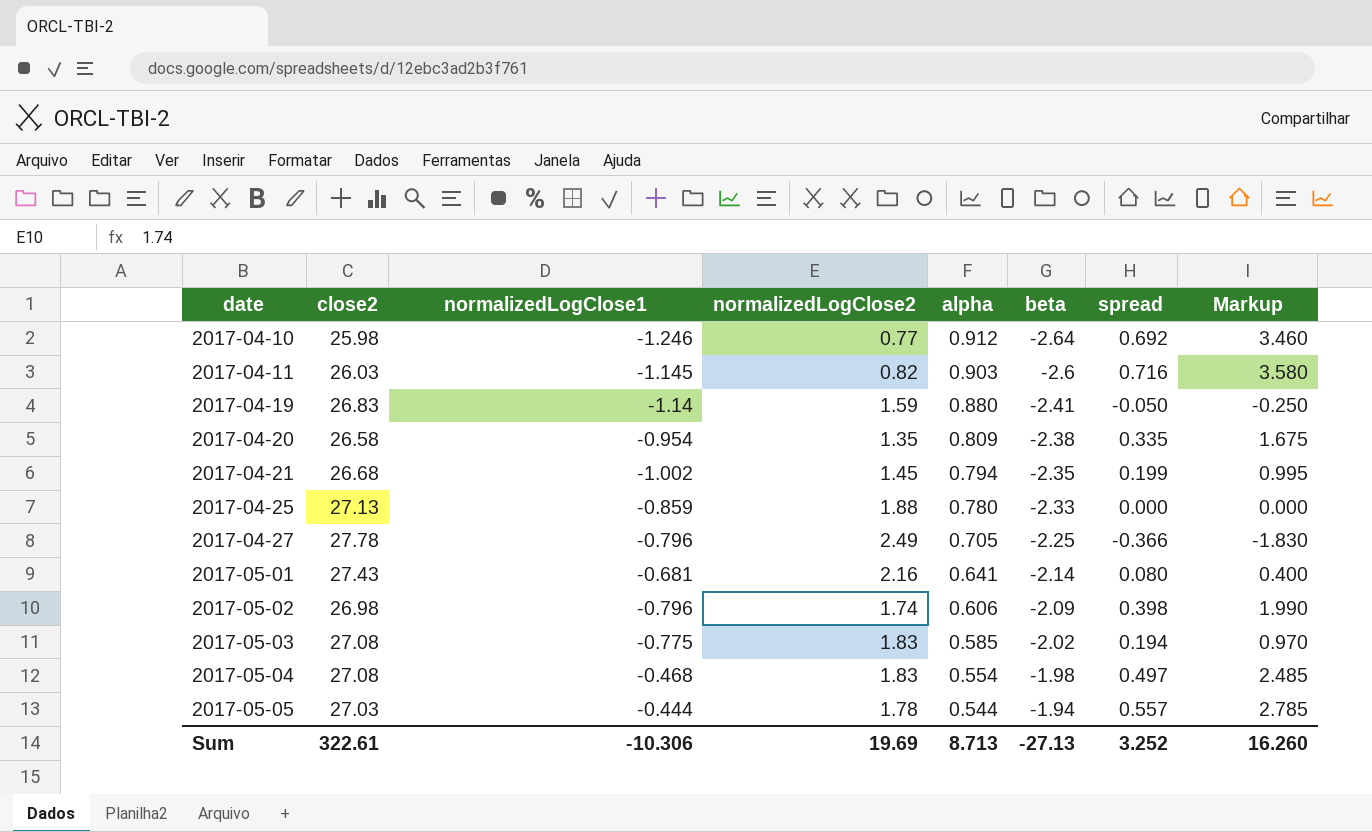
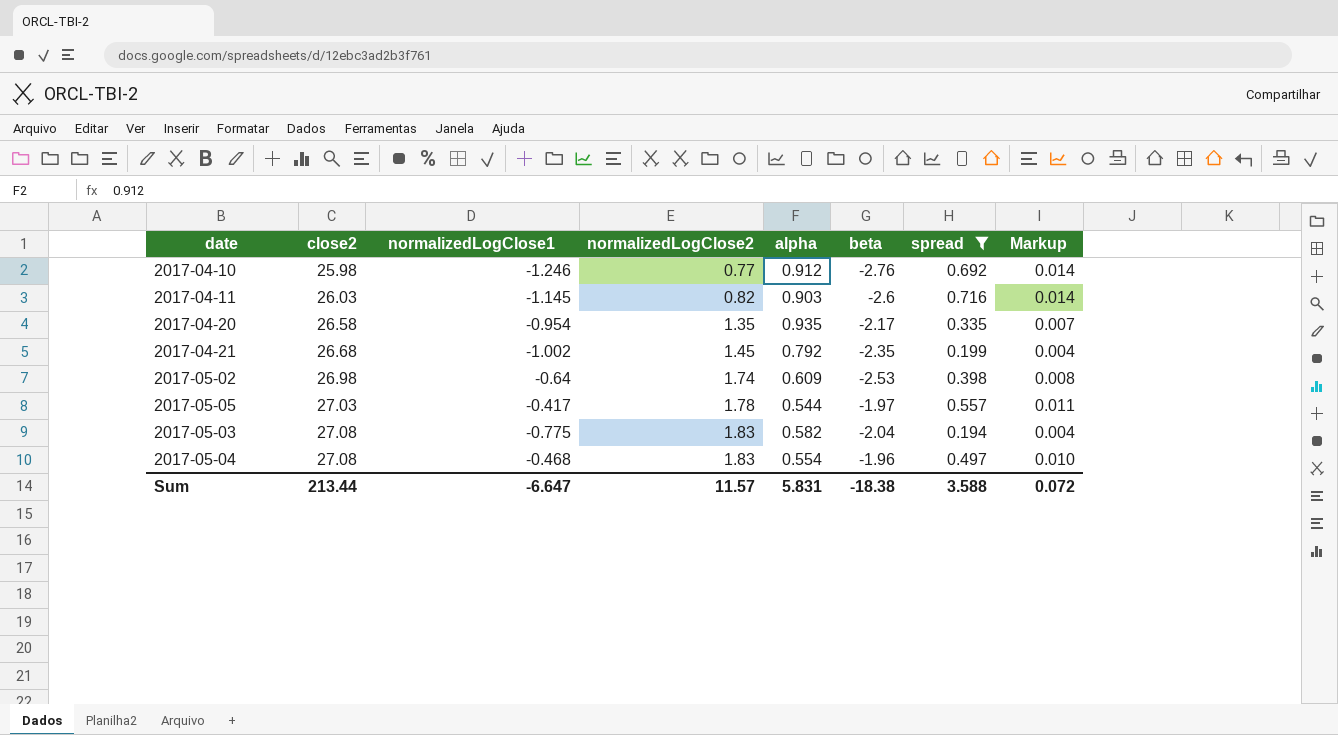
filter: none -> spread >= 0.194
row order: date ascending -> close2 ascending
column Markup | formula: [spread] * 5 -> [spread] * 0.02
2017-04-10 | beta: -2.64 -> -2.76
2017-04-20 | alpha: 0.809 -> 0.935
2017-04-20 | beta: -2.38 -> -2.17
2017-04-21 | alpha: 0.794 -> 0.792
2017-05-02 | normalizedLogClose1: -0.796 -> -0.64
2017-05-02 | alpha: 0.606 -> 0.609
2017-05-02 | beta: -2.09 -> -2.53
2017-05-05 | normalizedLogClose1: -0.444 -> -0.417
2017-05-05 | beta: -1.94 -> -1.97
2017-05-03 | alpha: 0.585 -> 0.582
2017-05-03 | beta: -2.02 -> -2.04
2017-05-04 | beta: -1.98 -> -1.96
Sum | close2: 322.61 -> 213.44
Sum | normalizedLogClose1: -10.306 -> -6.647
Sum | normalizedLogClose2: 19.69 -> 11.57
Sum | alpha: 8.713 -> 5.831
Sum | beta: -27.13 -> -18.38
Sum | spread: 3.252 -> 3.588
Sum | Markup: 16.260 -> 0.072

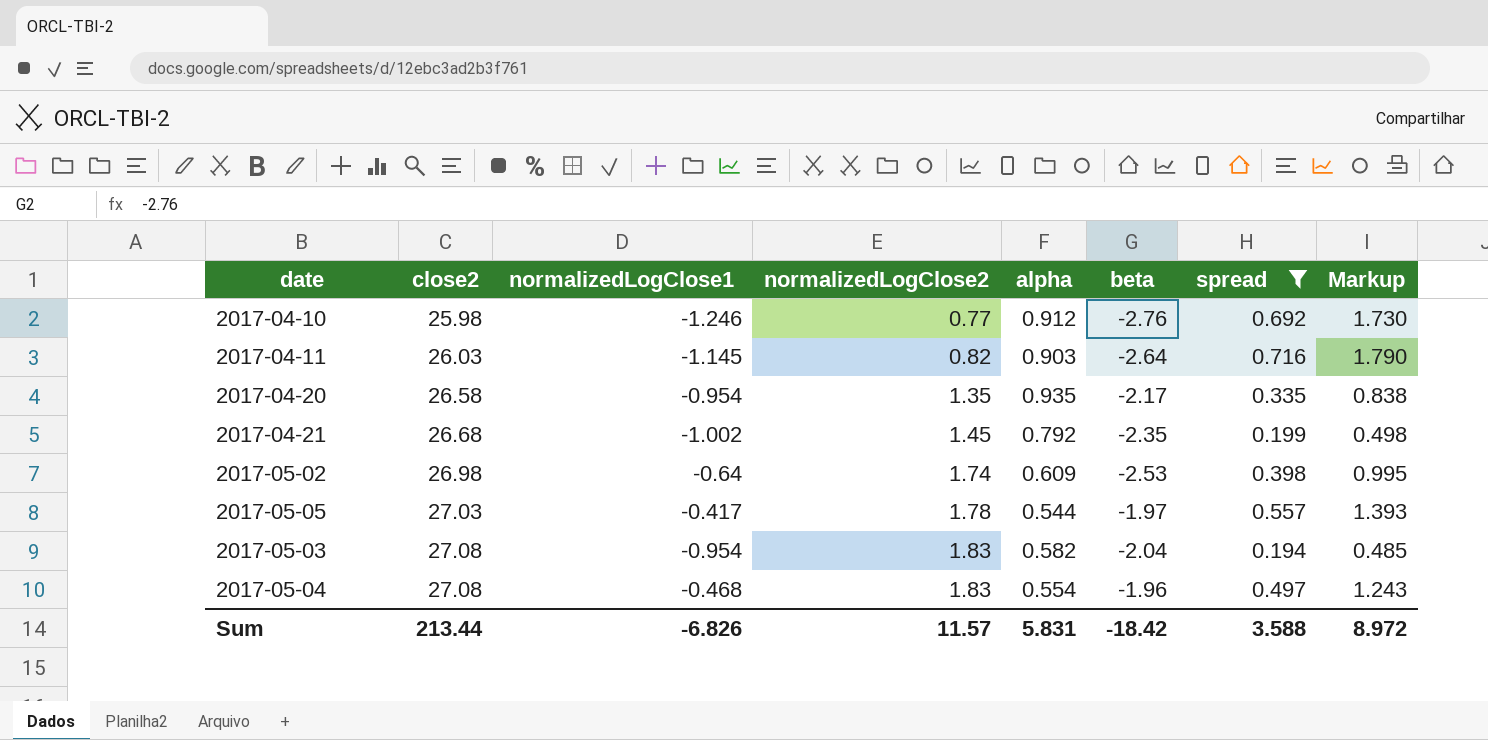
column Markup | formula: [spread] * 0.02 -> [spread] * 2.5
2017-04-11 | beta: -2.6 -> -2.64
2017-05-03 | normalizedLogClose1: -0.775 -> -0.954
Sum | normalizedLogClose1: -6.647 -> -6.826
Sum | beta: -18.38 -> -18.42
Sum | Markup: 0.072 -> 8.972

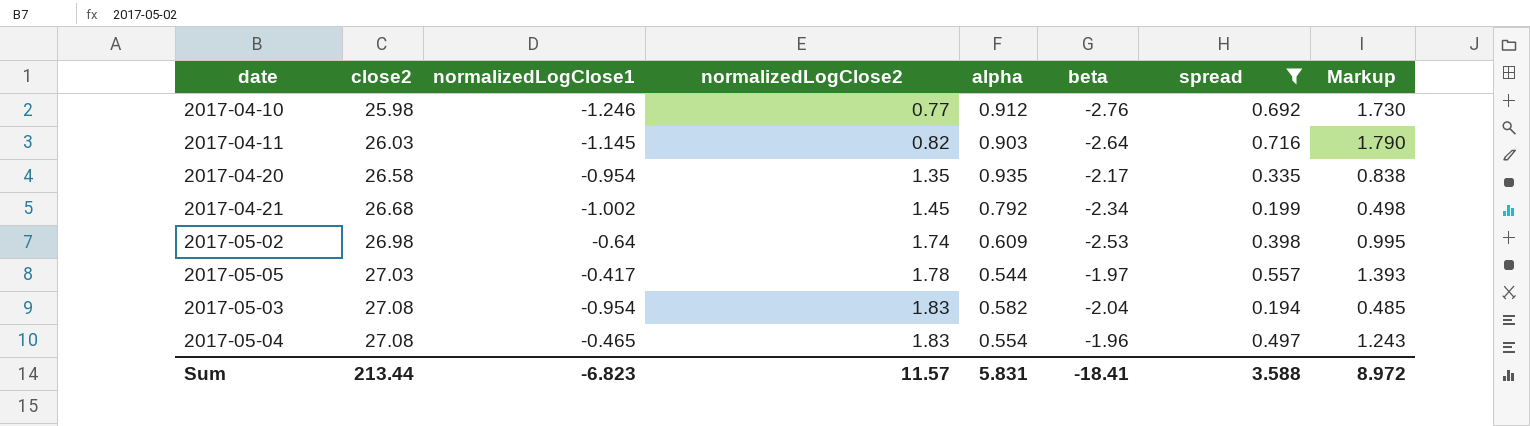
2017-04-21 | beta: -2.35 -> -2.34
2017-05-04 | normalizedLogClose1: -0.468 -> -0.465
Sum | normalizedLogClose1: -6.826 -> -6.823
Sum | beta: -18.42 -> -18.41

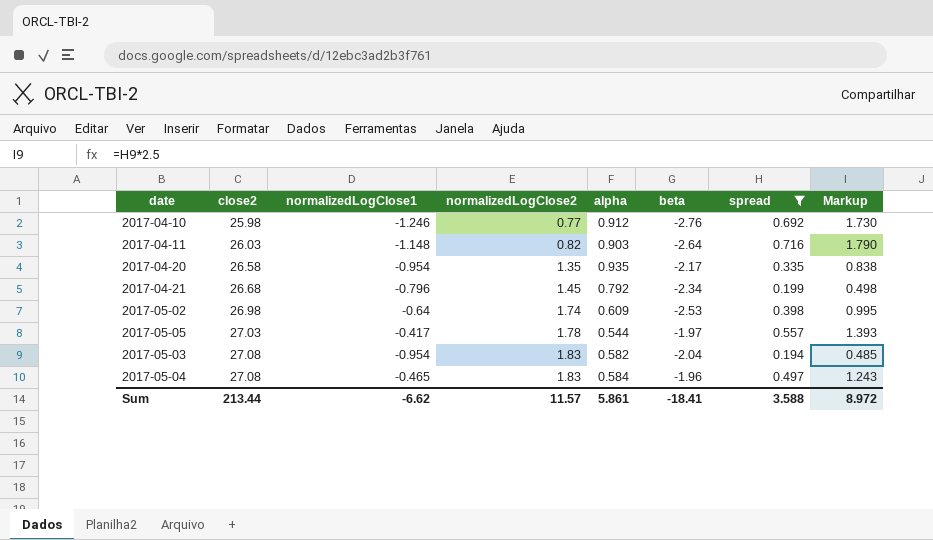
2017-04-11 | normalizedLogClose1: -1.145 -> -1.148
2017-04-21 | normalizedLogClose1: -1.002 -> -0.796
2017-05-04 | alpha: 0.554 -> 0.584
Sum | normalizedLogClose1: -6.823 -> -6.62
Sum | alpha: 5.831 -> 5.861

